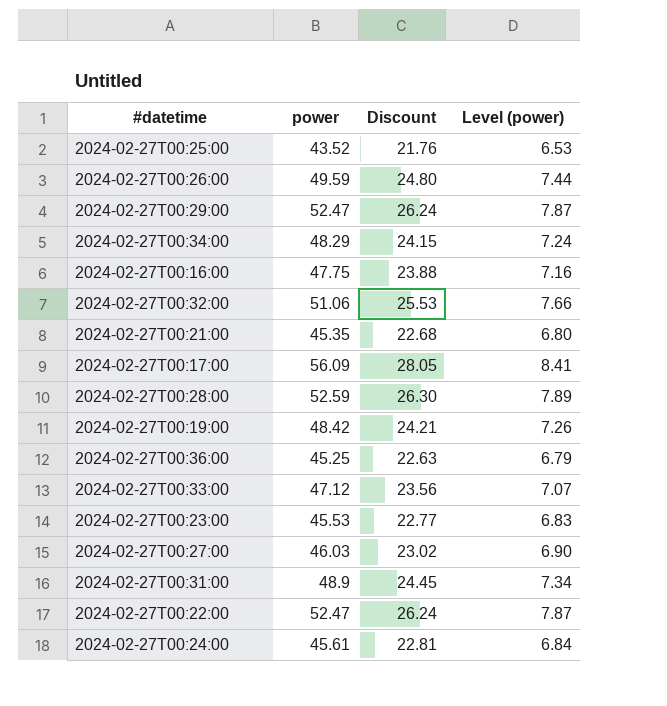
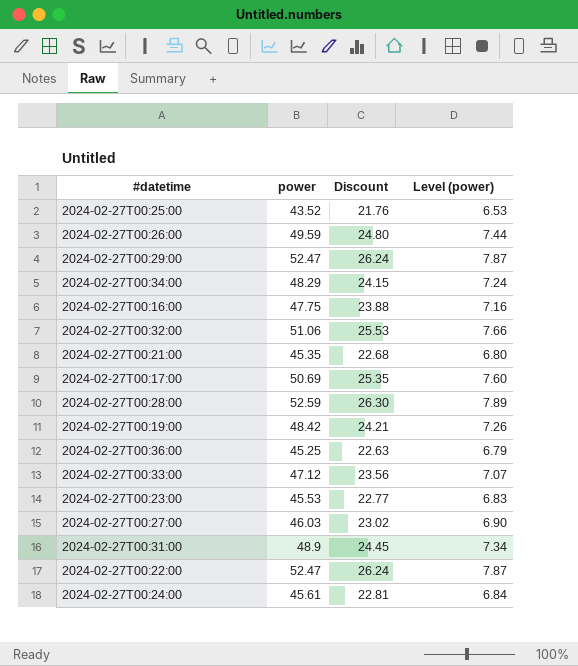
2024-02-27T00:17:00 | power: 56.09 -> 50.69
2024-02-27T00:17:00 | Discount: 28.05 -> 25.35
2024-02-27T00:17:00 | Level (power): 8.41 -> 7.60

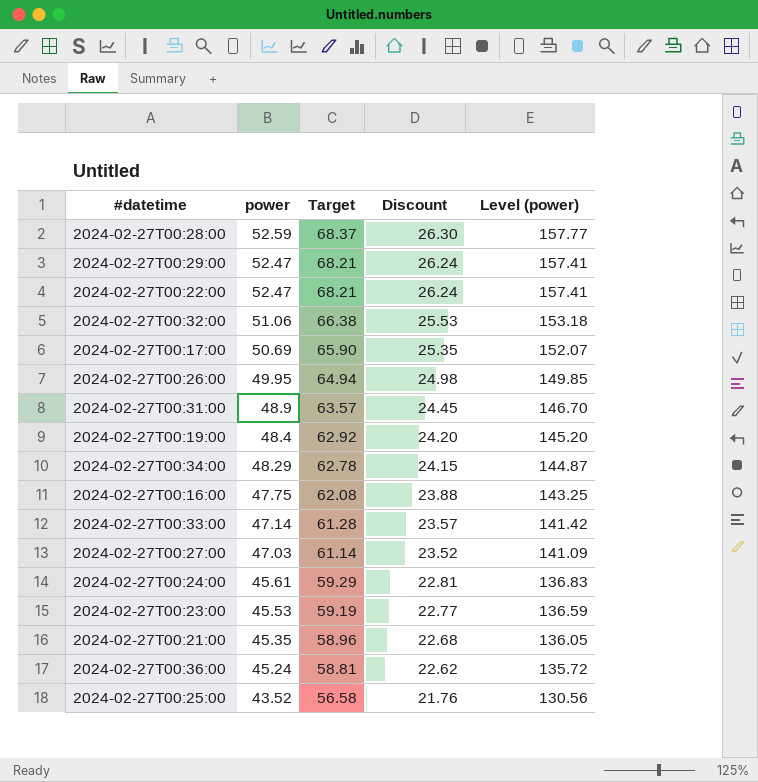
row order: none -> power descending
column Target | formula: none -> [power] * 1.3
column Level (power) | formula: [power] * 0.15 -> [power] * 3
2024-02-27T00:26:00 | power: 49.59 -> 49.95
2024-02-27T00:26:00 | Discount: 24.80 -> 24.98
2024-02-27T00:19:00 | power: 48.42 -> 48.4
2024-02-27T00:19:00 | Discount: 24.21 -> 24.20
2024-02-27T00:33:00 | power: 47.12 -> 47.14
2024-02-27T00:33:00 | Discount: 23.56 -> 23.57
2024-02-27T00:27:00 | power: 46.03 -> 47.03
2024-02-27T00:27:00 | Discount: 23.02 -> 23.52
2024-02-27T00:36:00 | power: 45.25 -> 45.24
2024-02-27T00:36:00 | Discount: 22.63 -> 22.62

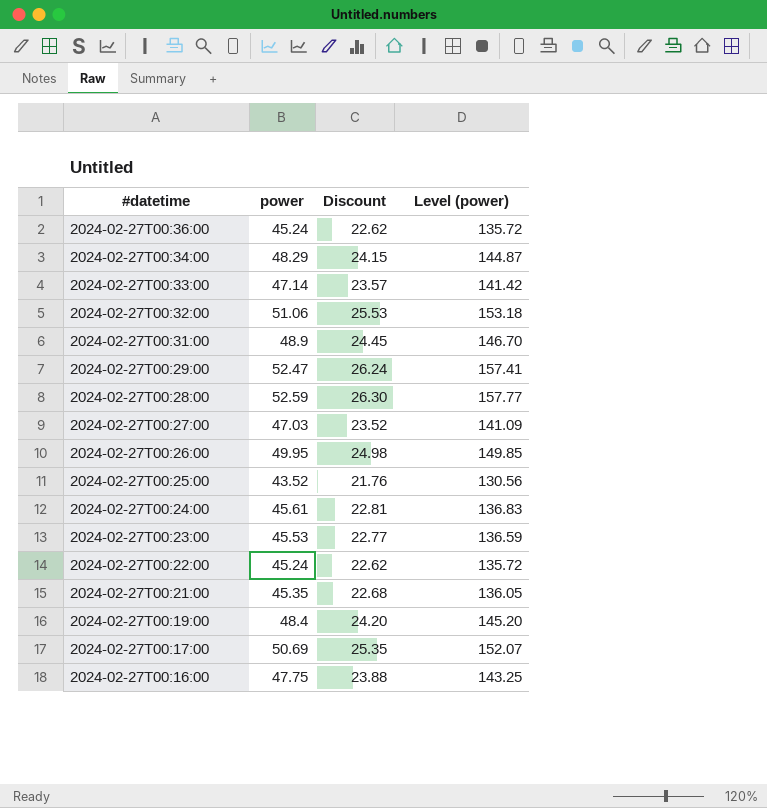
row order: power descending -> #datetime descending
column Target | formula: [power] * 1.3 -> none
2024-02-27T00:22:00 | power: 52.47 -> 45.24
2024-02-27T00:22:00 | Discount: 26.24 -> 22.62
2024-02-27T00:22:00 | Level (power): 157.41 -> 135.72

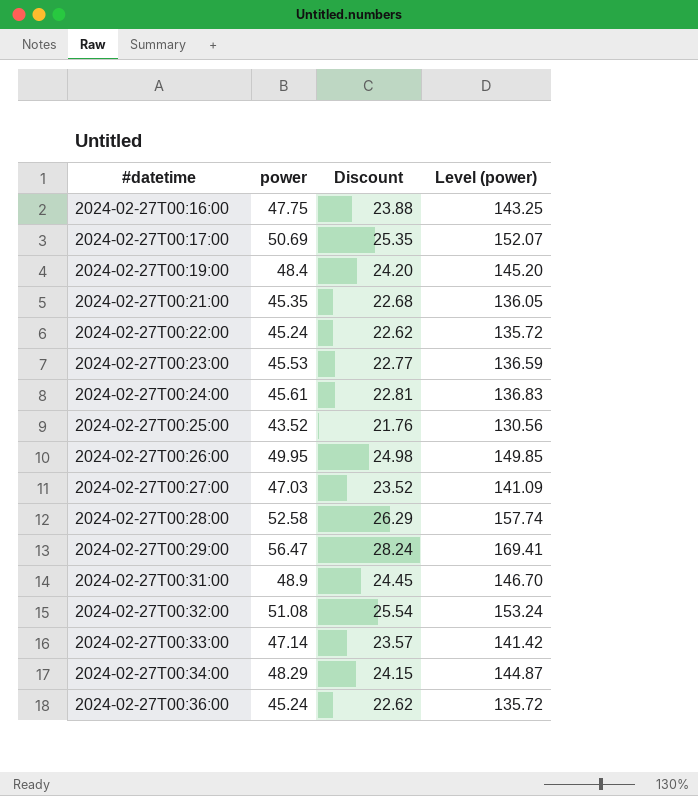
row order: #datetime descending -> #datetime ascending
2024-02-27T00:28:00 | power: 52.59 -> 52.58
2024-02-27T00:28:00 | Discount: 26.30 -> 26.29
2024-02-27T00:28:00 | Level (power): 157.77 -> 157.74
2024-02-27T00:29:00 | power: 52.47 -> 56.47
2024-02-27T00:29:00 | Discount: 26.24 -> 28.24
2024-02-27T00:29:00 | Level (power): 157.41 -> 169.41
2024-02-27T00:32:00 | power: 51.06 -> 51.08
2024-02-27T00:32:00 | Discount: 25.53 -> 25.54
2024-02-27T00:32:00 | Level (power): 153.18 -> 153.24

